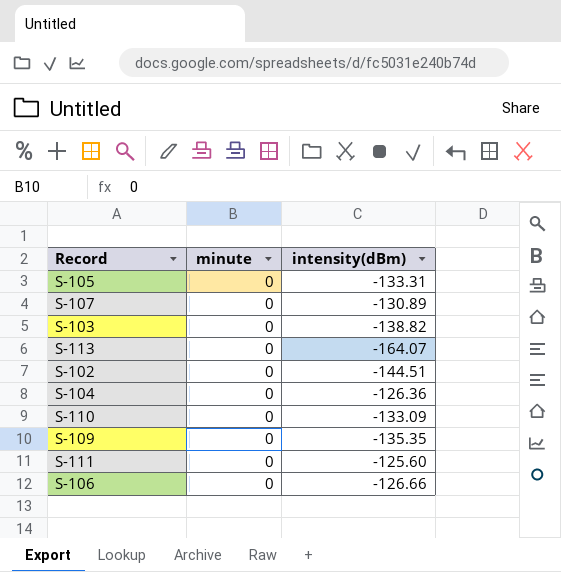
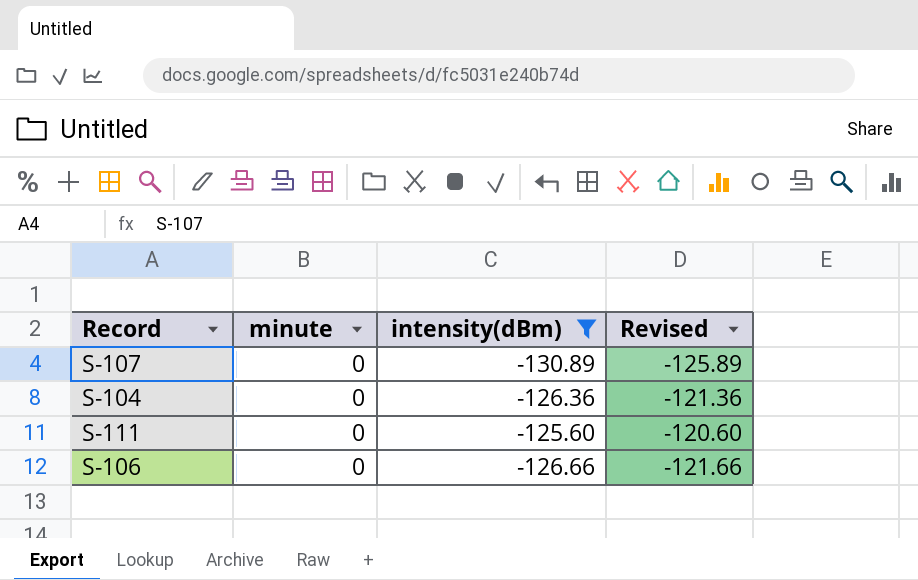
filter: none -> intensity(dBm) >= -130.89
column Revised | formula: none -> [intensity(dBm)] + 5

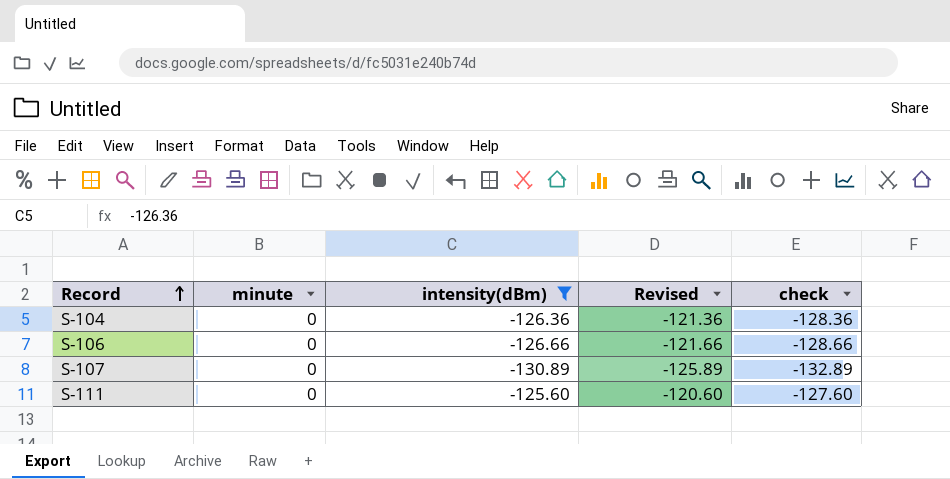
row order: none -> Record ascending
column check | formula: none -> [intensity(dBm)] - 2

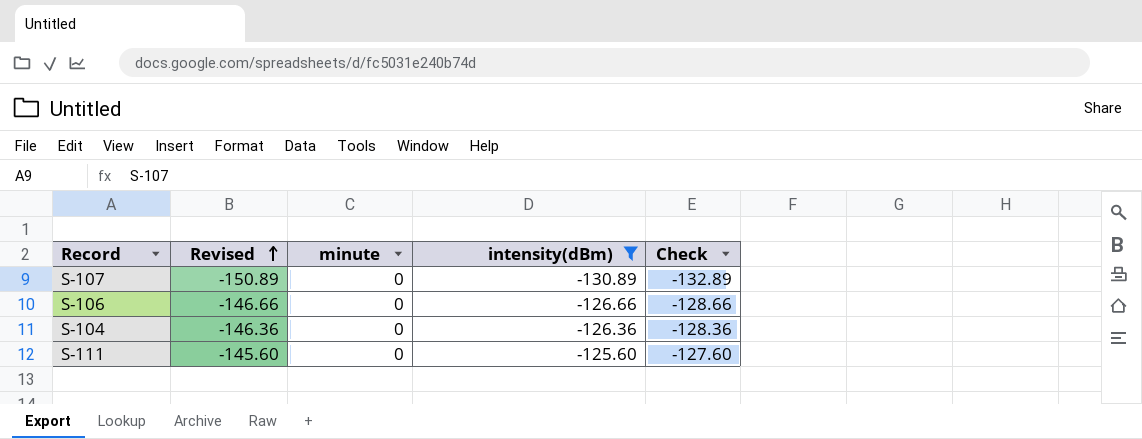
row order: Record ascending -> Revised ascending
column Revised | formula: [intensity(dBm)] + 5 -> [intensity(dBm)] - 20
column Revised | position: 4 -> 2
column name: check -> Check

